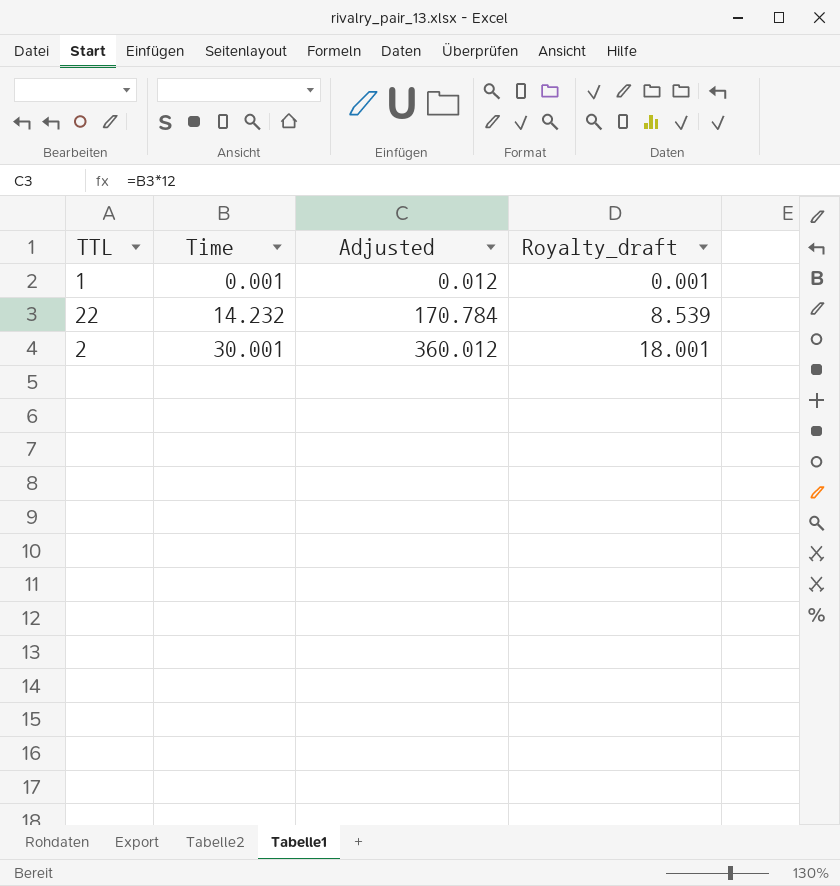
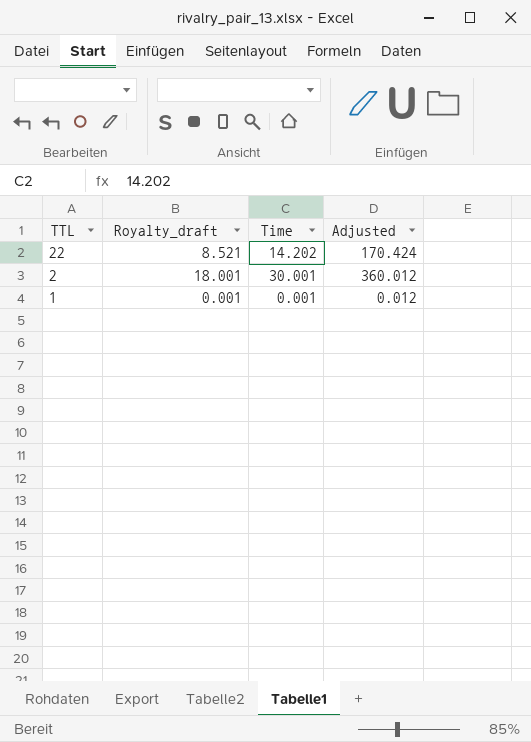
row order: Time ascending -> TTL descending
column Royalty_draft | position: 4 -> 2
22 | Royalty_draft: 8.539 -> 8.521
22 | Time: 14.232 -> 14.202
22 | Adjusted: 170.784 -> 170.424

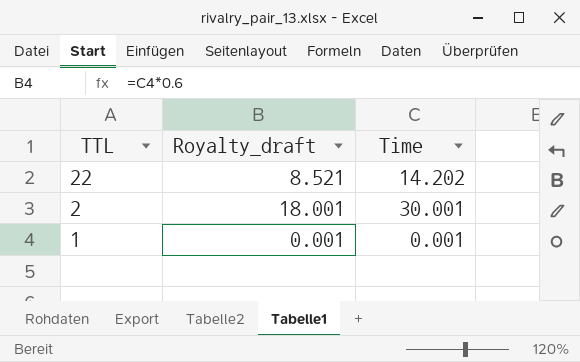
column Adjusted | formula: [Time] * 12 -> none

